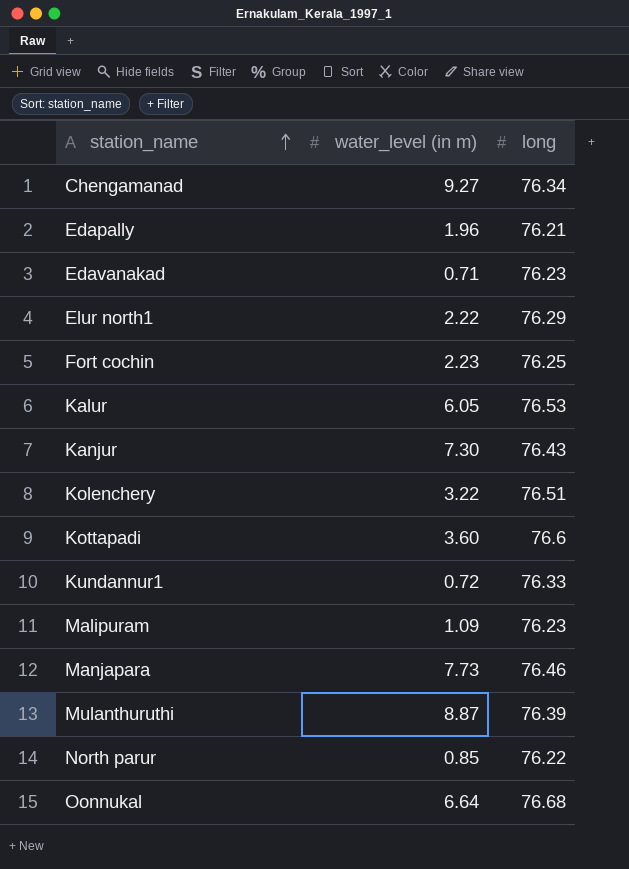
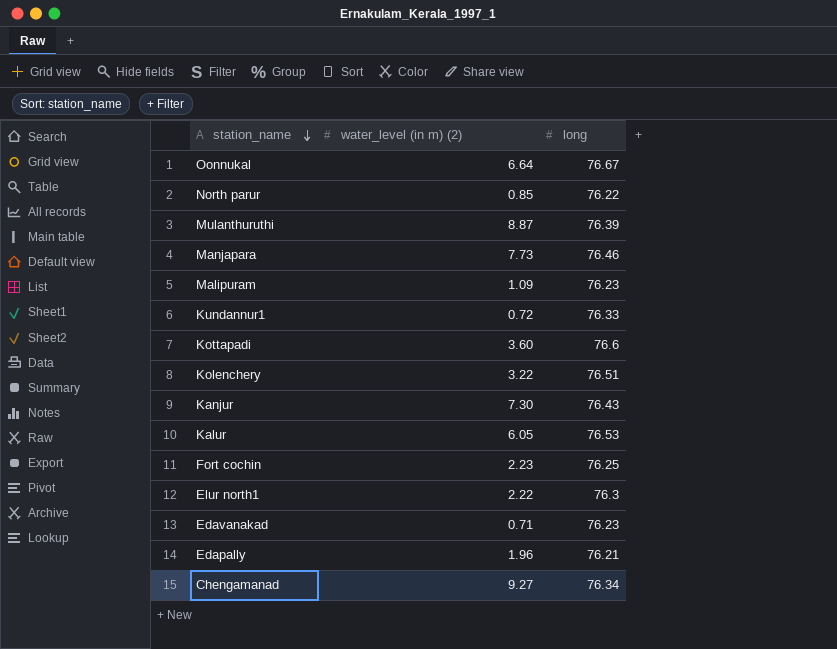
row order: station_name ascending -> station_name descending
column name: water_level (in m) -> water_level (in m) (2)
Oonnukal | long: 76.68 -> 76.67
Elur north1 | long: 76.29 -> 76.3

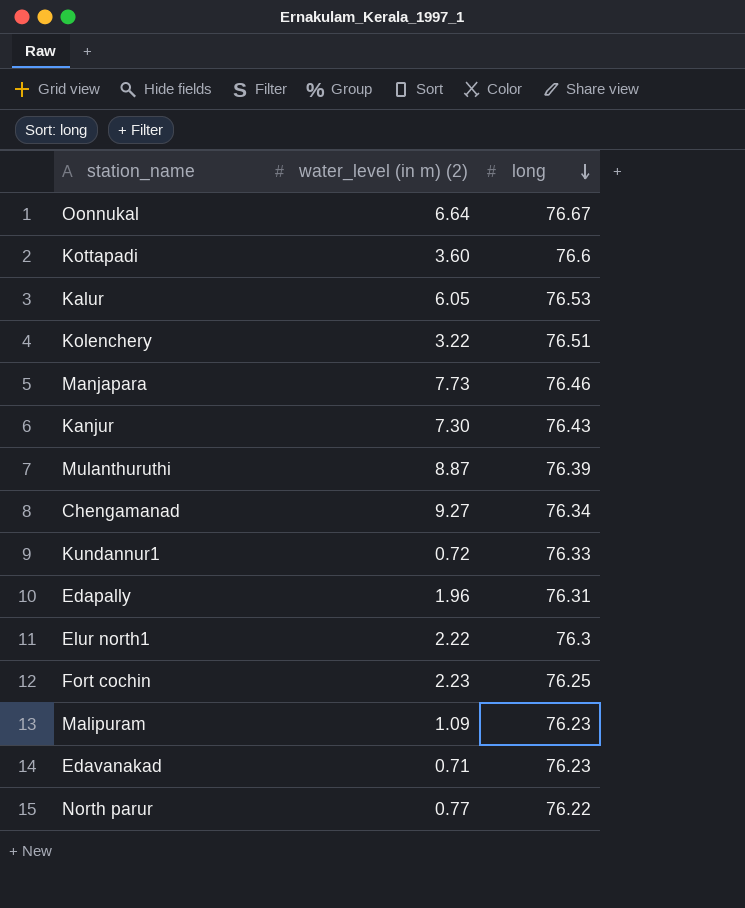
row order: station_name descending -> long descending
Edapally | long: 76.21 -> 76.31
North parur | water_level (in m) (2): 0.85 -> 0.77

